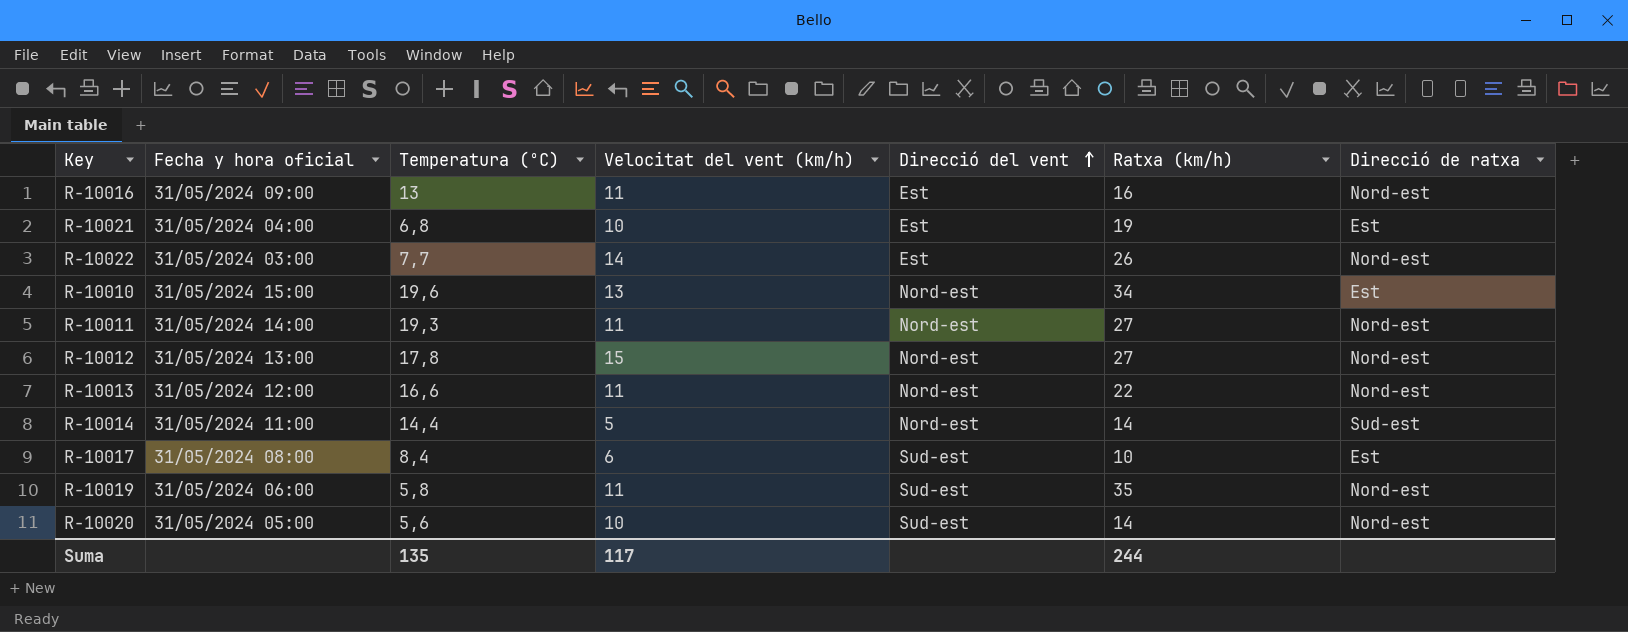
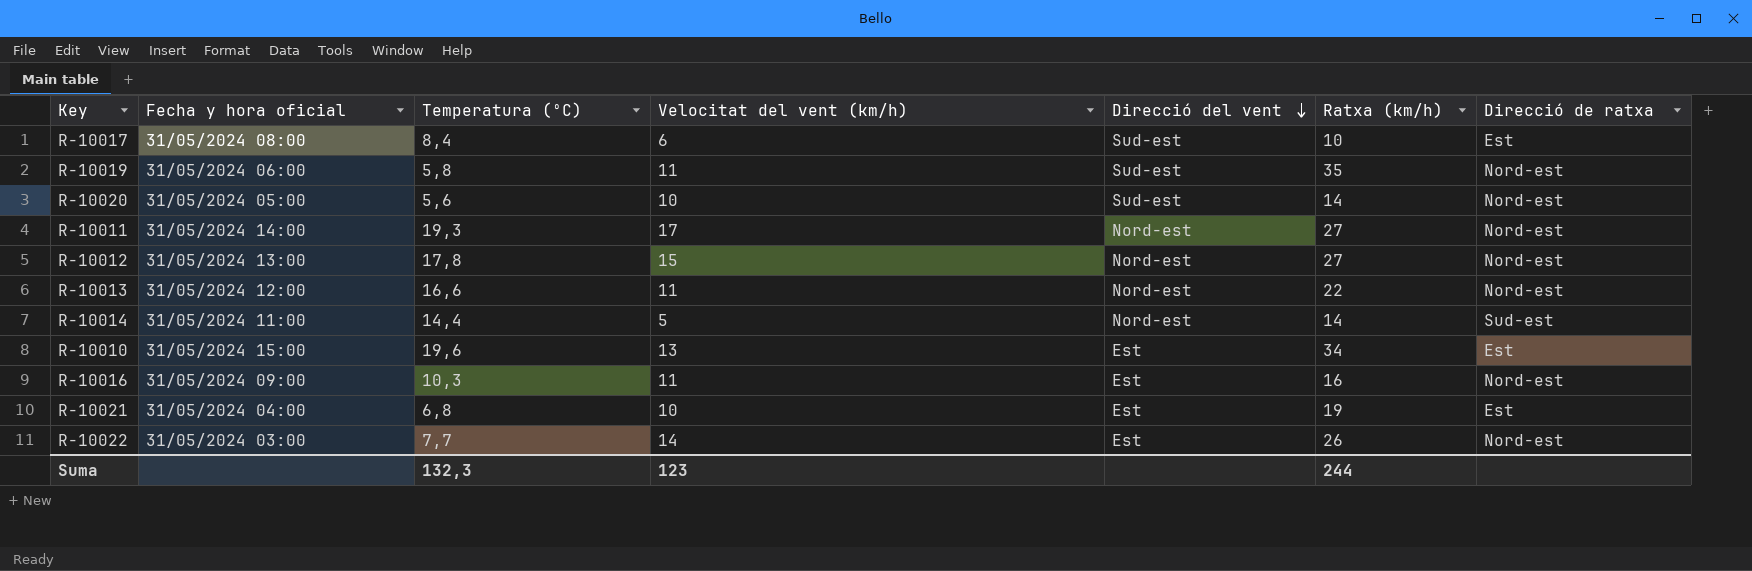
row order: Direcció del vent ascending -> Direcció del vent descending
R-10011 | Velocitat del vent (km/h): 11 -> 17
R-10010 | Direcció del vent: Nord-est -> Est
R-10016 | Temperatura (ºC): 13 -> 10,3
Suma | Temperatura (ºC): 135 -> 132,3
Suma | Velocitat del vent (km/h): 117 -> 123

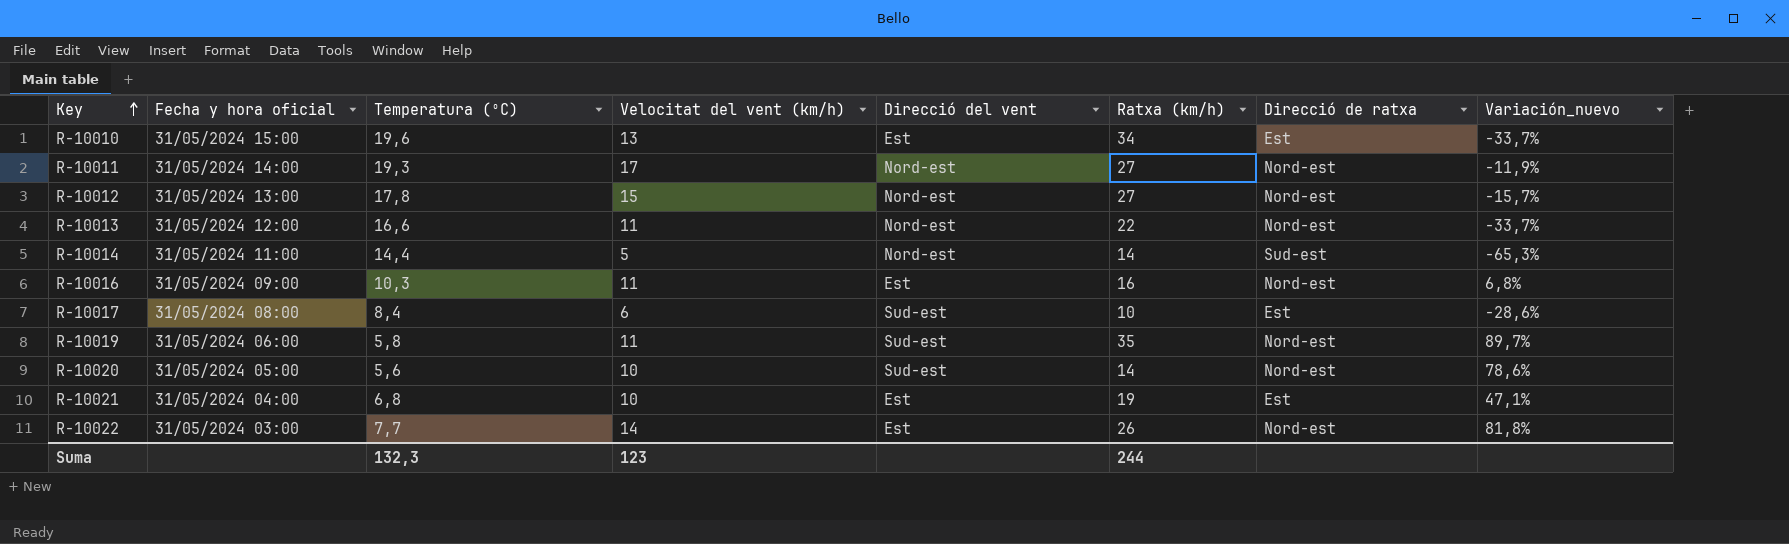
row order: Direcció del vent descending -> Key ascending
column Variación_nuevo | formula: none -> ([Velocitat del vent (km/h)] - [Temperatura (ºC)]) / [Temperatura (ºC)]

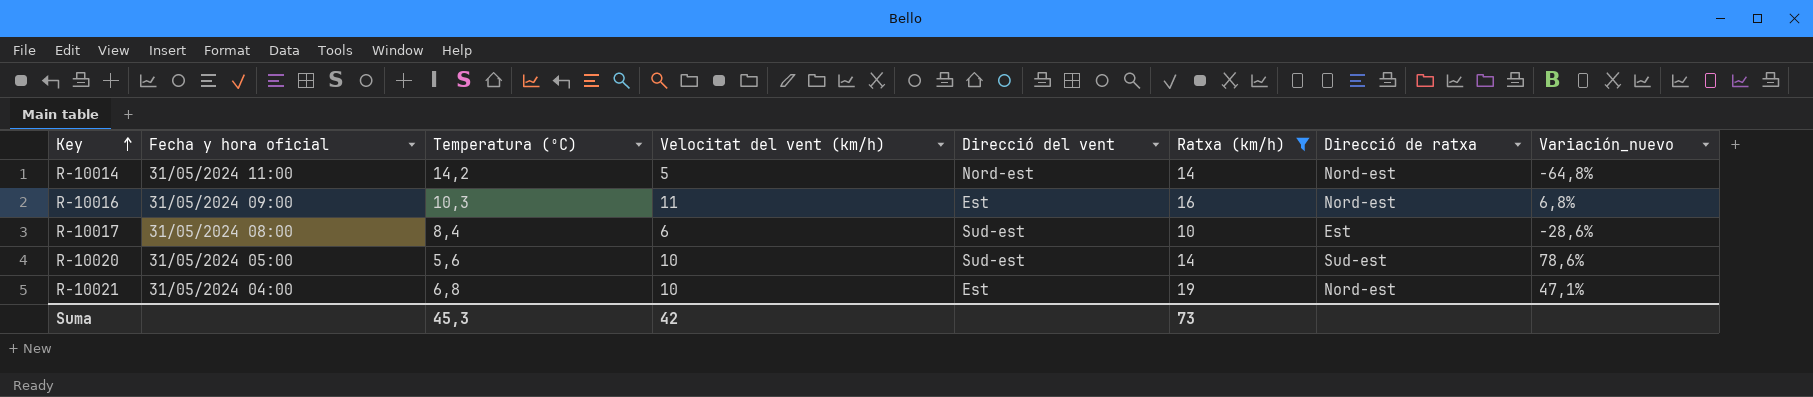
filter: none -> Ratxa (km/h) <= 19
R-10014 | Temperatura (ºC): 14,4 -> 14,2
R-10014 | Direcció de ratxa: Sud-est -> Nord-est
R-10014 | Variación_nuevo: -65,3% -> -64,8%
R-10020 | Direcció de ratxa: Nord-est -> Sud-est
R-10021 | Direcció de ratxa: Est -> Nord-est
Suma | Temperatura (ºC): 132,3 -> 45,3
Suma | Velocitat del vent (km/h): 123 -> 42
Suma | Ratxa (km/h): 244 -> 73

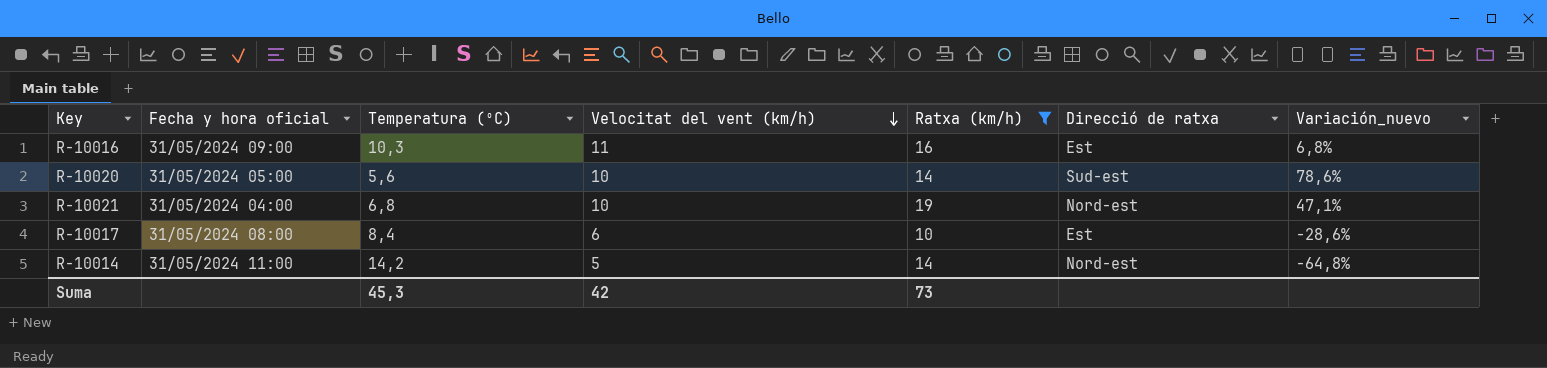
row order: Key ascending -> Velocitat del vent (km/h) descending
column Direcció del vent | position: 5 -> none
R-10016 | Direcció de ratxa: Nord-est -> Est

